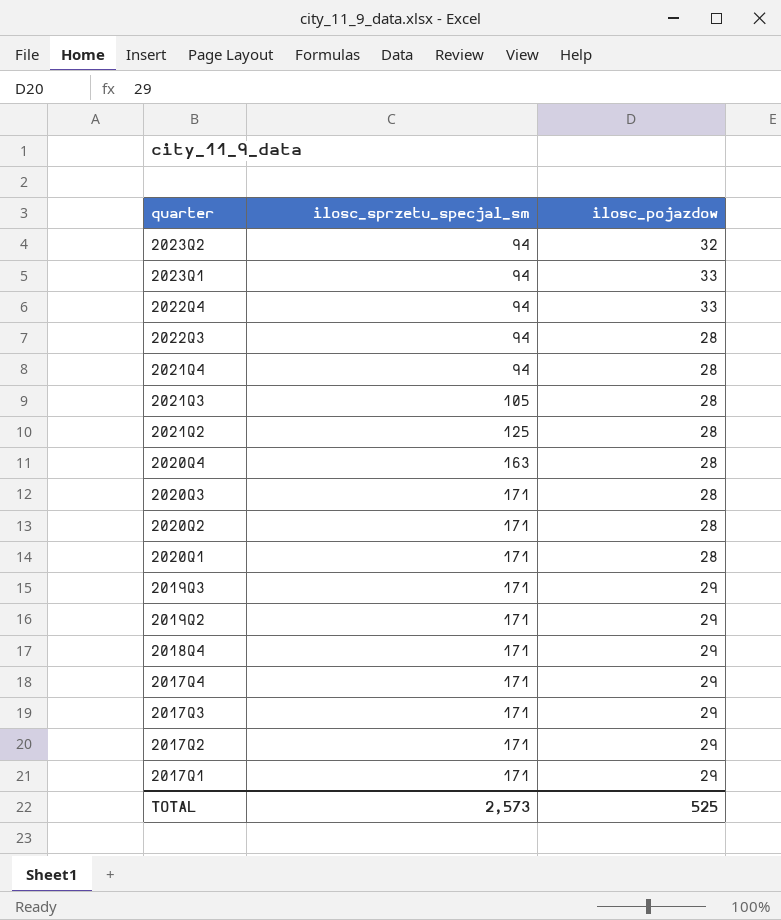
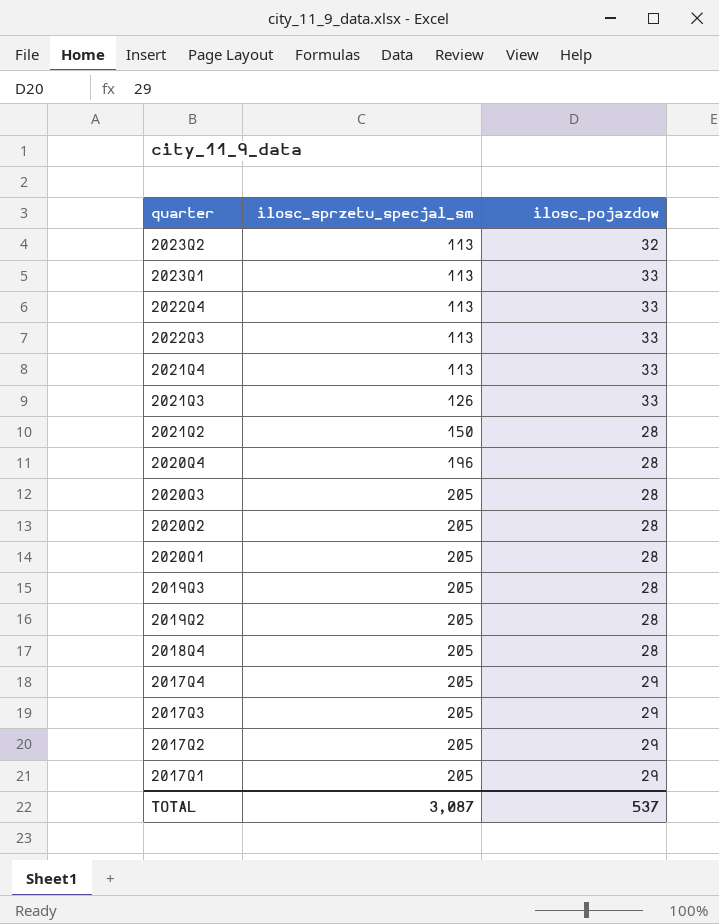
2023Q2 | ilosc_sprzetu_specjal_sm: 94 -> 113
2023Q1 | ilosc_sprzetu_specjal_sm: 94 -> 113
2022Q4 | ilosc_sprzetu_specjal_sm: 94 -> 113
2022Q3 | ilosc_sprzetu_specjal_sm: 94 -> 113
2022Q3 | ilosc_pojazdow: 28 -> 33
2021Q4 | ilosc_sprzetu_specjal_sm: 94 -> 113
2021Q4 | ilosc_pojazdow: 28 -> 33
2021Q3 | ilosc_sprzetu_specjal_sm: 105 -> 126
2021Q3 | ilosc_pojazdow: 28 -> 33
2021Q2 | ilosc_sprzetu_specjal_sm: 125 -> 150
2020Q4 | ilosc_sprzetu_specjal_sm: 163 -> 196
2020Q3 | ilosc_sprzetu_specjal_sm: 171 -> 205
2020Q2 | ilosc_sprzetu_specjal_sm: 171 -> 205
2020Q1 | ilosc_sprzetu_specjal_sm: 171 -> 205
2019Q3 | ilosc_sprzetu_specjal_sm: 171 -> 205
2019Q3 | ilosc_pojazdow: 29 -> 28
2019Q2 | ilosc_sprzetu_specjal_sm: 171 -> 205
2019Q2 | ilosc_pojazdow: 29 -> 28
2018Q4 | ilosc_sprzetu_specjal_sm: 171 -> 205
2018Q4 | ilosc_pojazdow: 29 -> 28
2017Q4 | ilosc_sprzetu_specjal_sm: 171 -> 205
2017Q3 | ilosc_sprzetu_specjal_sm: 171 -> 205
2017Q2 | ilosc_sprzetu_specjal_sm: 171 -> 205
2017Q1 | ilosc_sprzetu_specjal_sm: 171 -> 205
TOTAL | ilosc_sprzetu_specjal_sm: 2,573 -> 3,087
TOTAL | ilosc_pojazdow: 525 -> 537

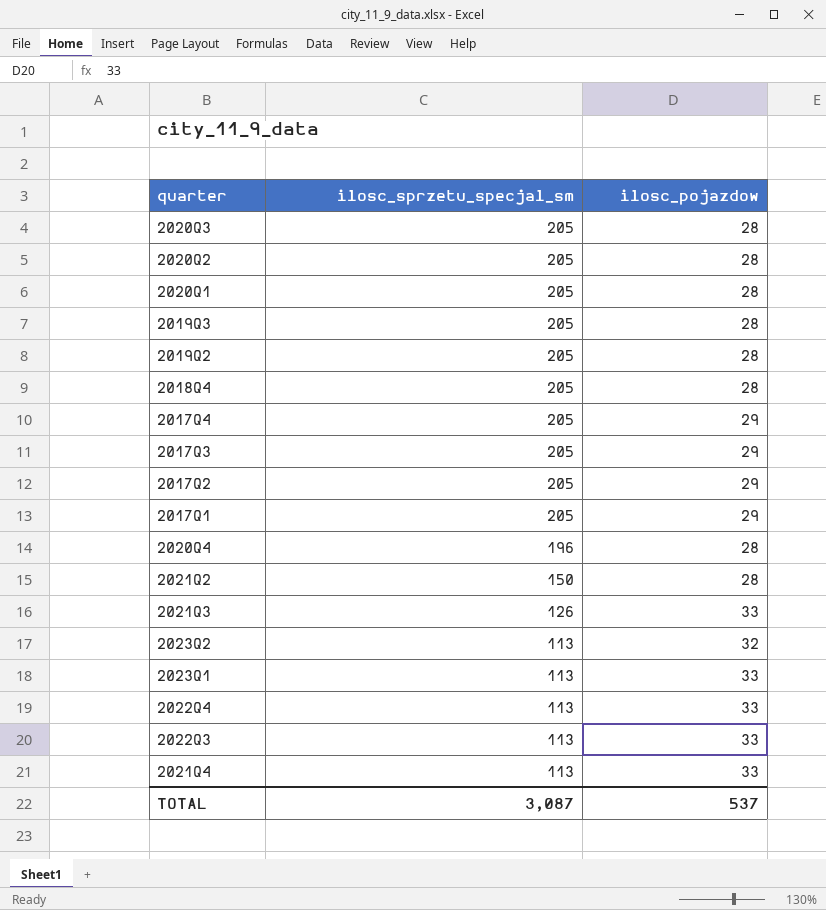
row order: quarter descending -> ilosc_sprzetu_specjal_sm descending

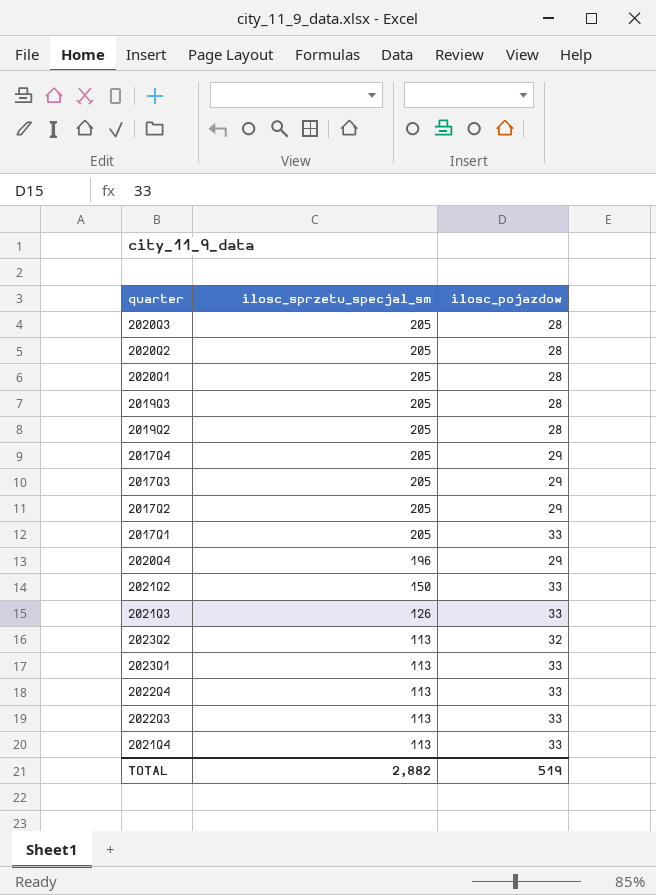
row 2018Q4: 205 | 28 -> none
2017Q1 | ilosc_pojazdow: 29 -> 33
2020Q4 | ilosc_pojazdow: 28 -> 29
2021Q2 | ilosc_pojazdow: 28 -> 33
TOTAL | ilosc_sprzetu_specjal_sm: 3,087 -> 2,882
TOTAL | ilosc_pojazdow: 537 -> 519

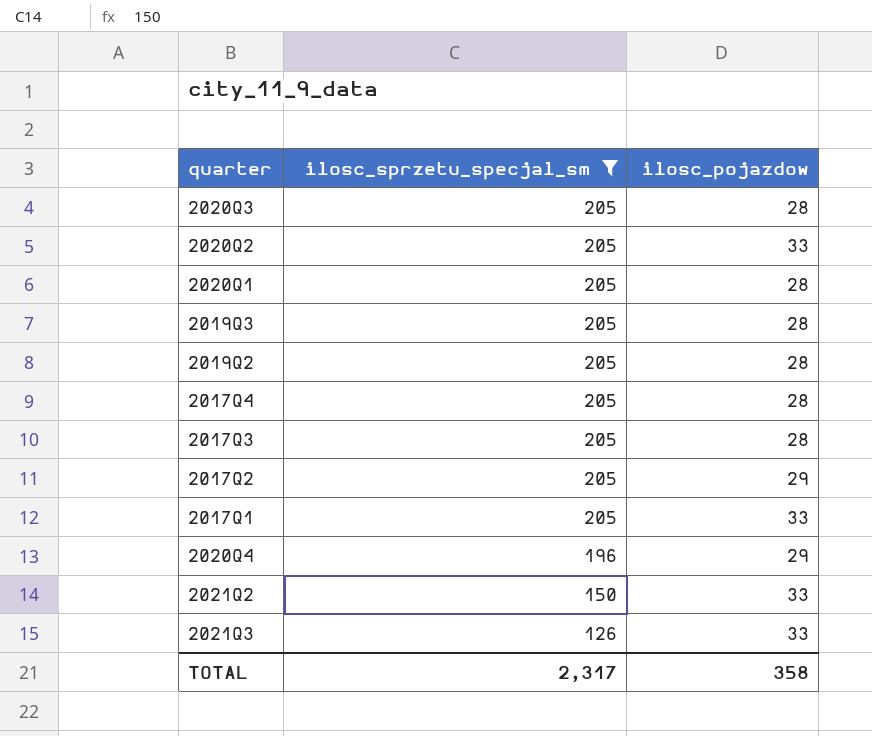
filter: none -> ilosc_sprzetu_specjal_sm != 113
2020Q2 | ilosc_pojazdow: 28 -> 33
2017Q4 | ilosc_pojazdow: 29 -> 28
2017Q3 | ilosc_pojazdow: 29 -> 28
TOTAL | ilosc_sprzetu_specjal_sm: 2,882 -> 2,317
TOTAL | ilosc_pojazdow: 519 -> 358

